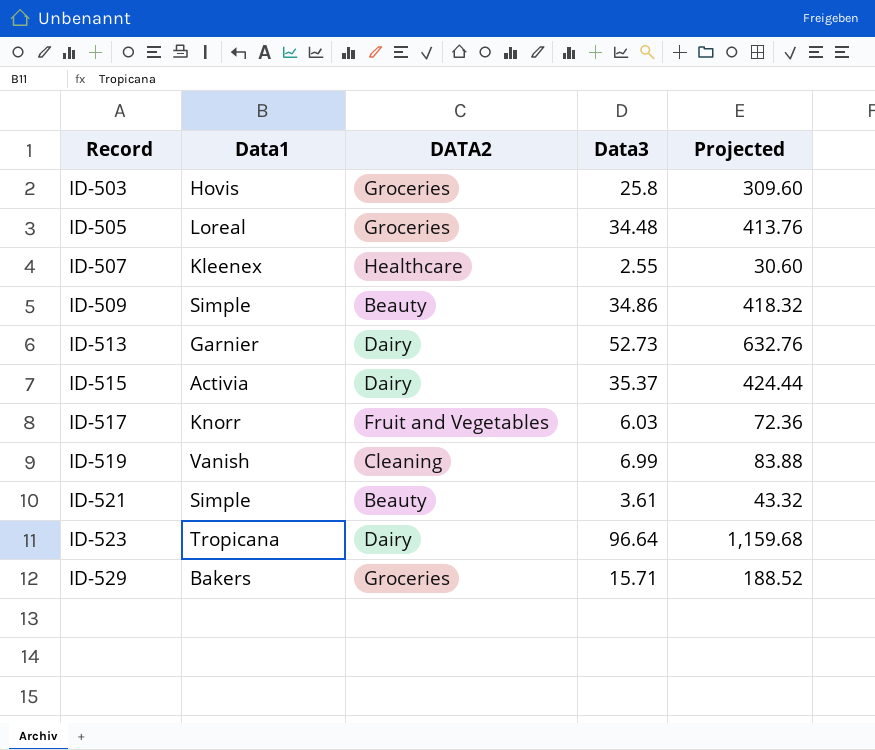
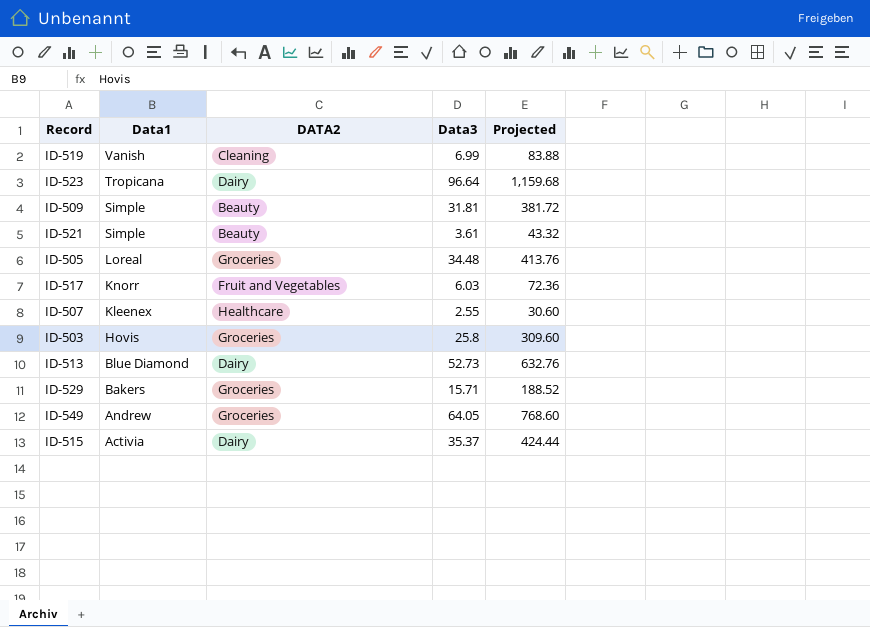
row order: Record ascending -> Data1 descending
ID-509 | Data3: 34.86 -> 31.81
ID-509 | Projected: 418.32 -> 381.72
ID-513 | Data1: Garnier -> Blue Diamond
row ID-549: none -> Andrew | Groceries | 64.05 | 768.60

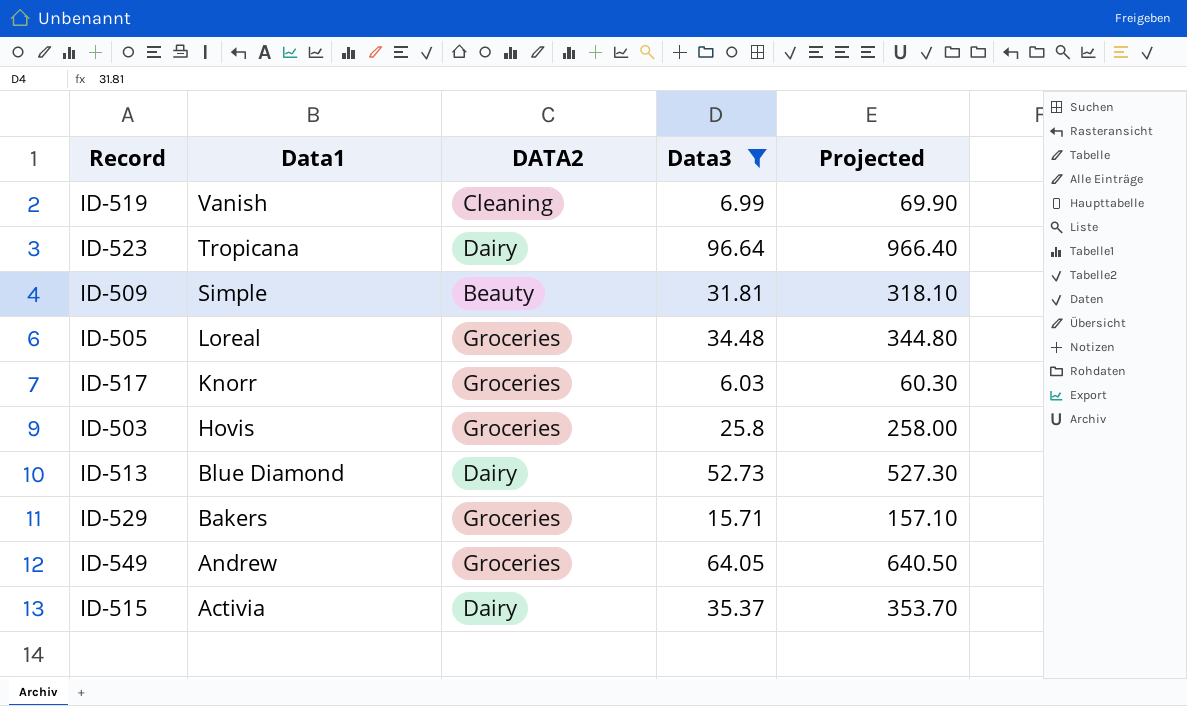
filter: none -> Data3 >= 6.03
column Projected | formula: [Data3] * 12 -> [Data3] * 10
ID-517 | DATA2: Fruit and Vegetables -> Groceries

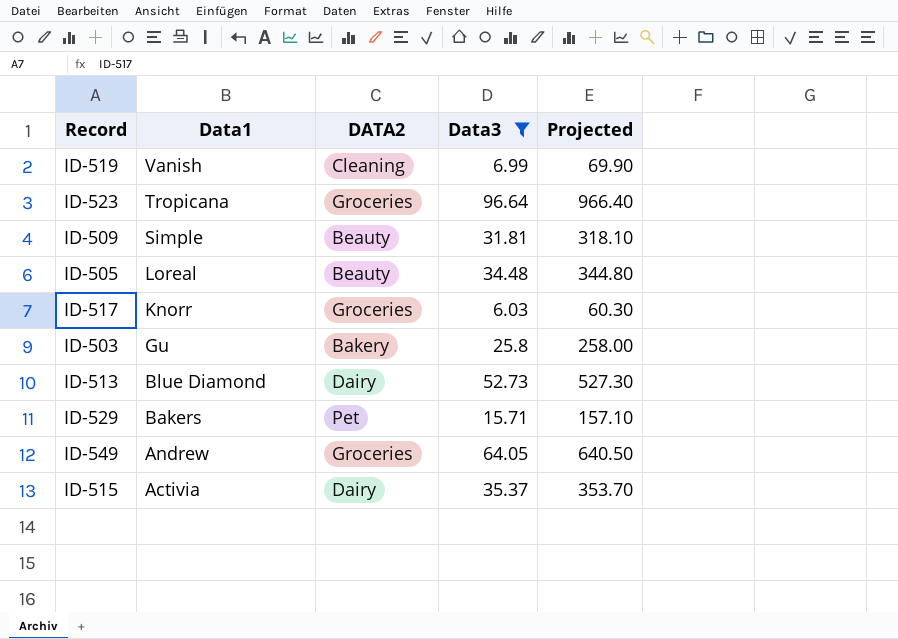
ID-523 | DATA2: Dairy -> Groceries
ID-505 | DATA2: Groceries -> Beauty
ID-503 | Data1: Hovis -> Gu
ID-503 | DATA2: Groceries -> Bakery
ID-529 | DATA2: Groceries -> Pet

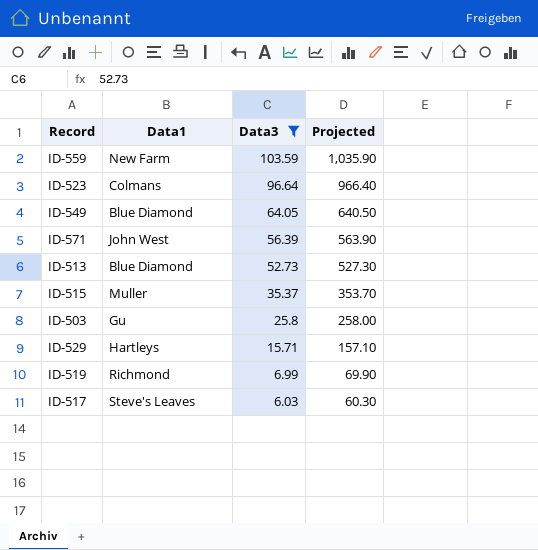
row order: Data1 descending -> Data3 descending
column DATA2 | position: 3 -> none
row ID-509: Simple | Beauty | 31.81 | 318.10 -> none
row ID-505: Loreal | Beauty | 34.48 | 344.80 -> none
row ID-559: none -> New Farm | 103.59 | 1,035.90
ID-523 | Data1: Tropicana -> Colmans
ID-549 | Data1: Andrew -> Blue Diamond
row ID-571: none -> John West | 56.39 | 563.90
ID-515 | Data1: Activia -> Muller
ID-529 | Data1: Bakers -> Hartleys
ID-519 | Data1: Vanish -> Richmond
ID-517 | Data1: Knorr -> Steve's Leaves

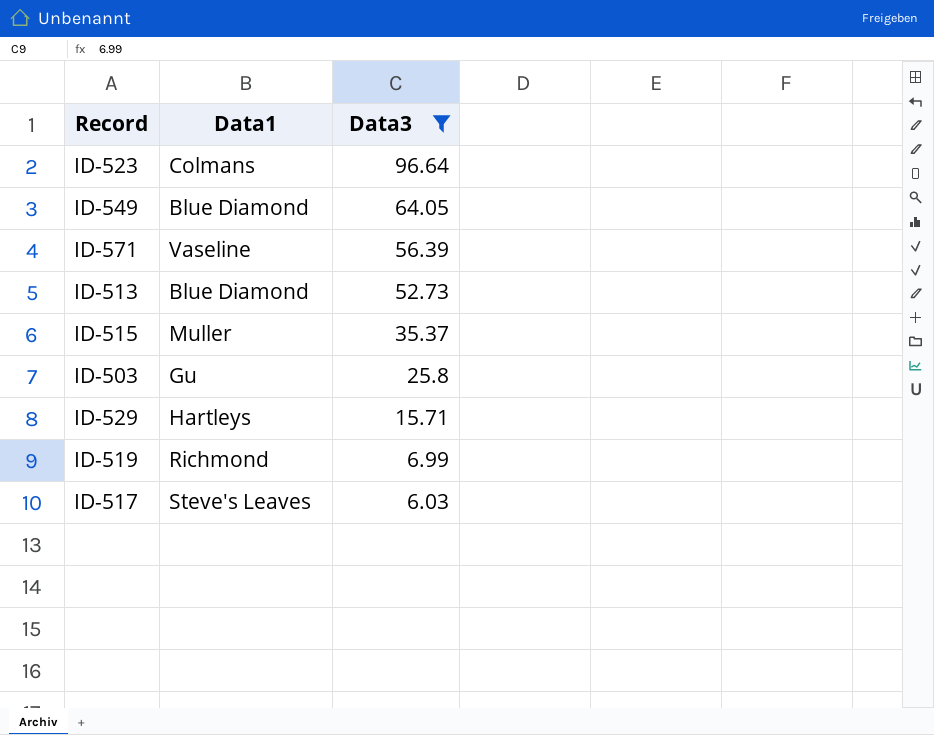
column Projected | formula: [Data3] * 10 -> none
row ID-559: New Farm | 103.59 | 1,035.90 -> none
ID-571 | Data1: John West -> Vaseline

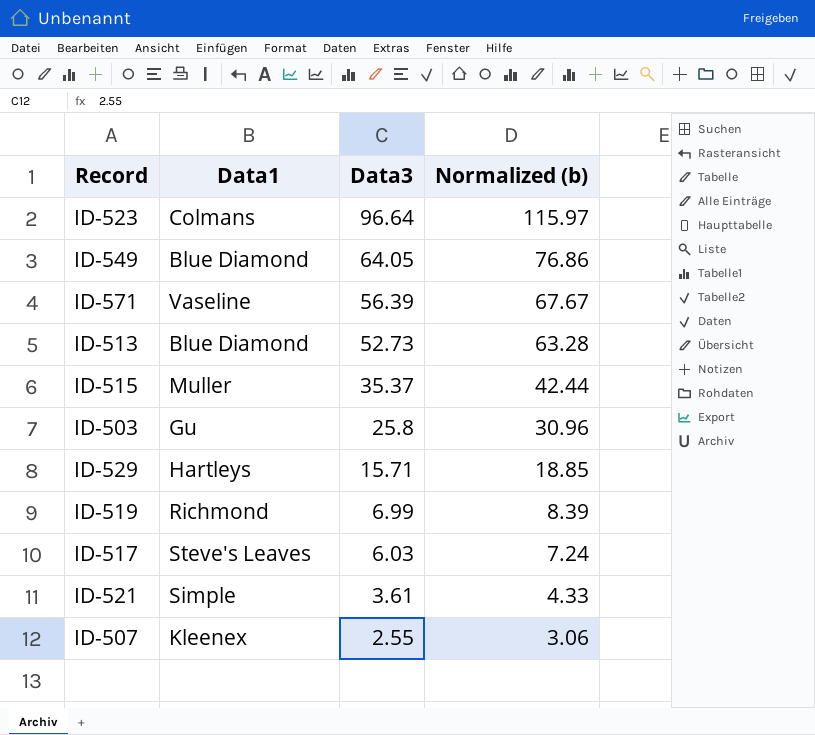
filter: Data3 >= 6.03 -> none
column Normalized (b) | formula: none -> [Data3] * 1.2

